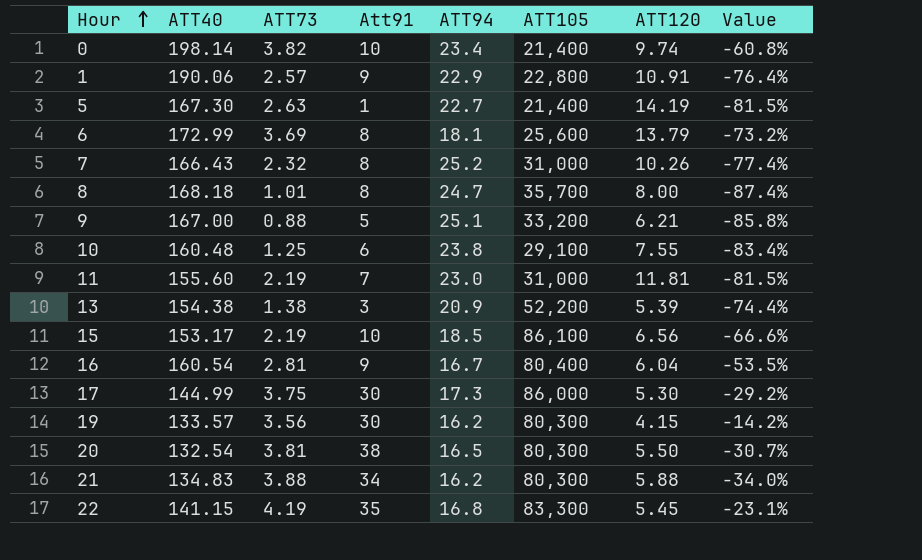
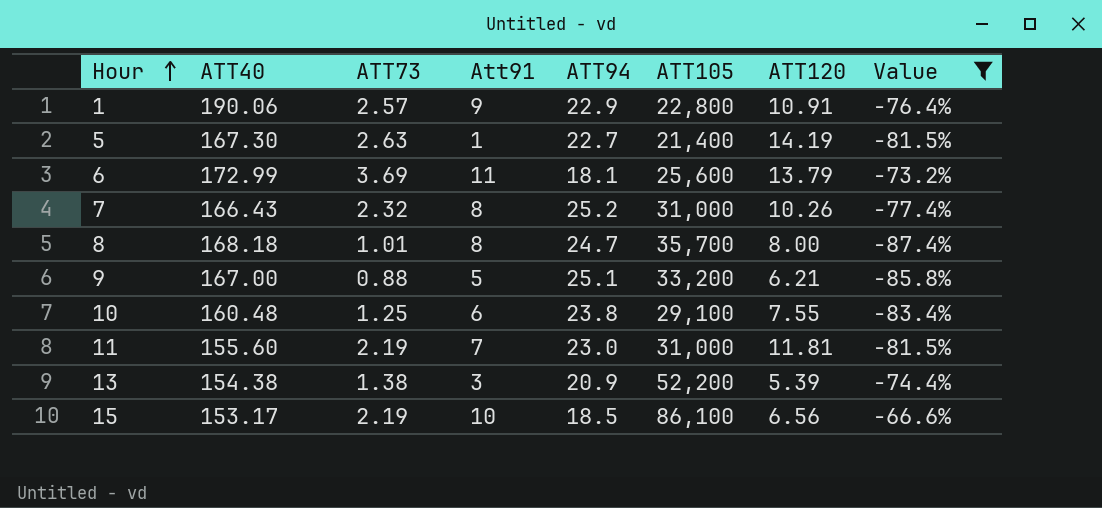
filter: none -> Value <= -66.6%
6 | Att91: 8 -> 11

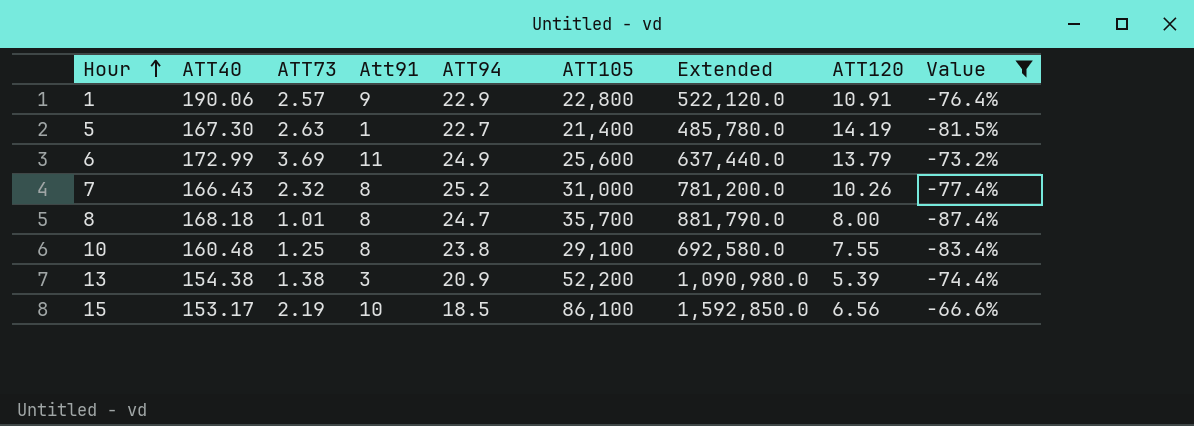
column Extended | formula: none -> [ATT94] * [ATT105]
row 9: 167.00 | 0.88 | 5 | 25.1 | 33,200 | 6.21 | -85.8% -> none
row 11: 155.60 | 2.19 | 7 | 23.0 | 31,000 | 11.81 | -81.5% -> none
6 | ATT94: 18.1 -> 24.9
10 | Att91: 6 -> 8

